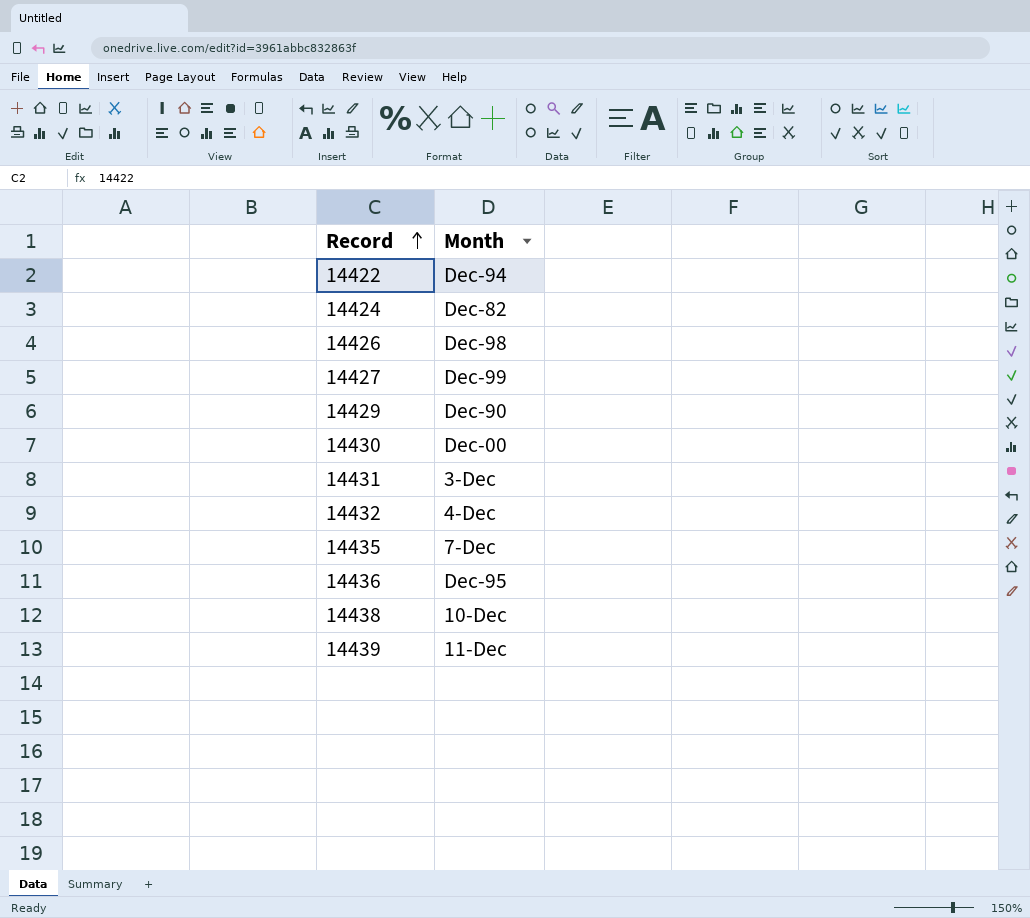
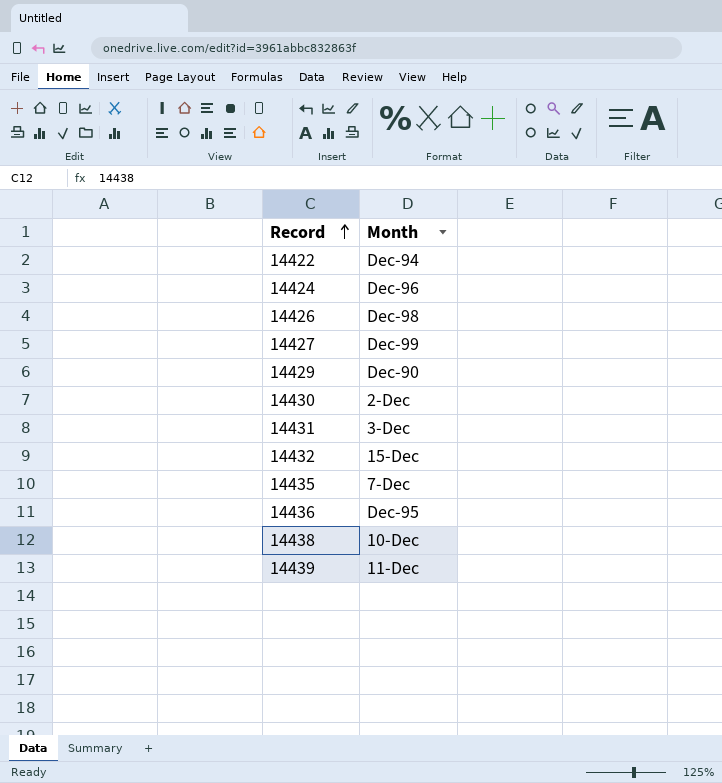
14424 | Month: Dec-82 -> Dec-96
14430 | Month: Dec-00 -> 2-Dec
14432 | Month: 4-Dec -> 15-Dec

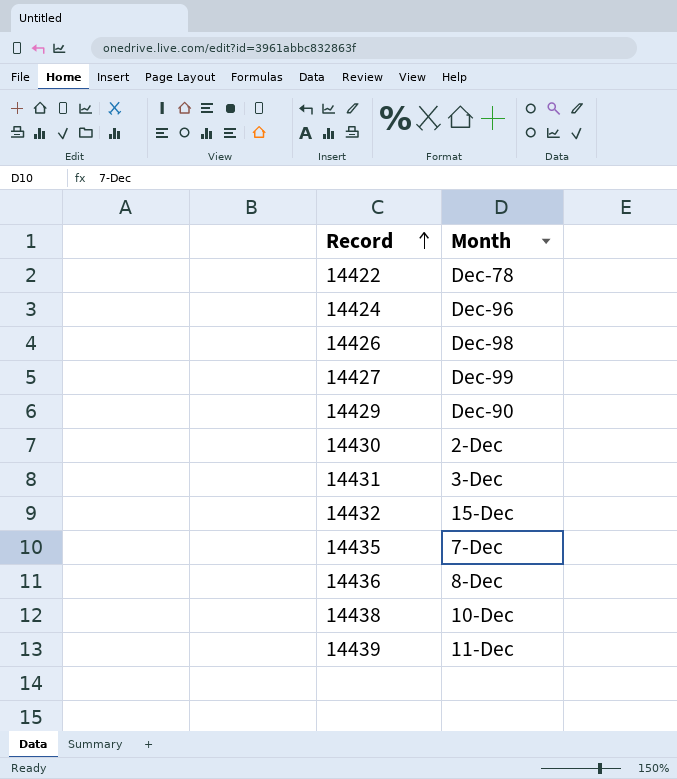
14422 | Month: Dec-94 -> Dec-78
14436 | Month: Dec-95 -> 8-Dec

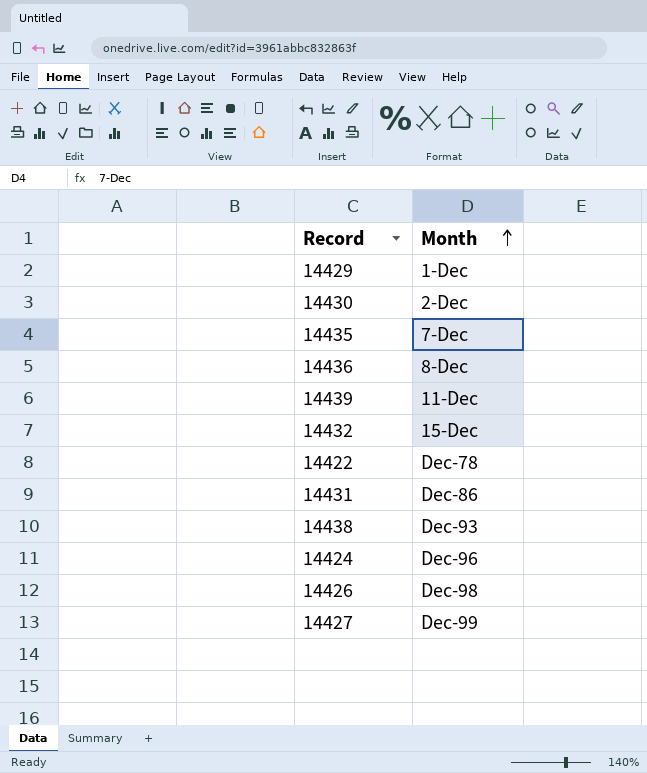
row order: Record ascending -> Month ascending
14429 | Month: Dec-90 -> 1-Dec
14431 | Month: 3-Dec -> Dec-86
14438 | Month: 10-Dec -> Dec-93

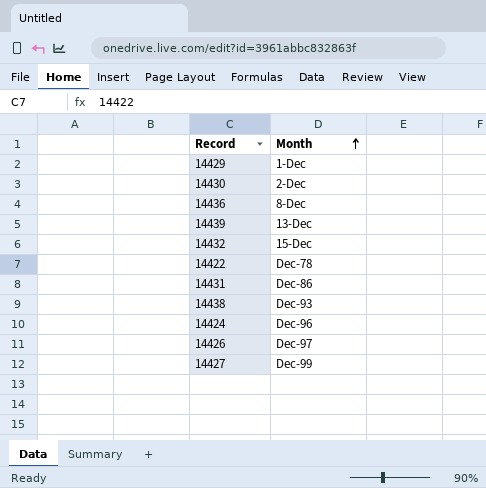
row 14435: 7-Dec -> none
14439 | Month: 11-Dec -> 13-Dec
14426 | Month: Dec-98 -> Dec-97

